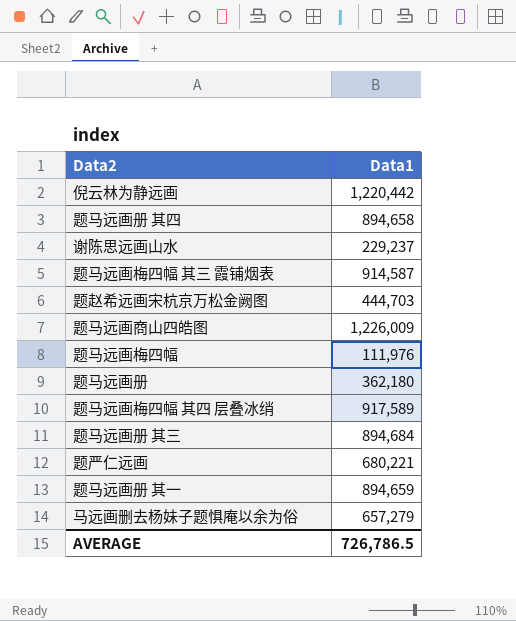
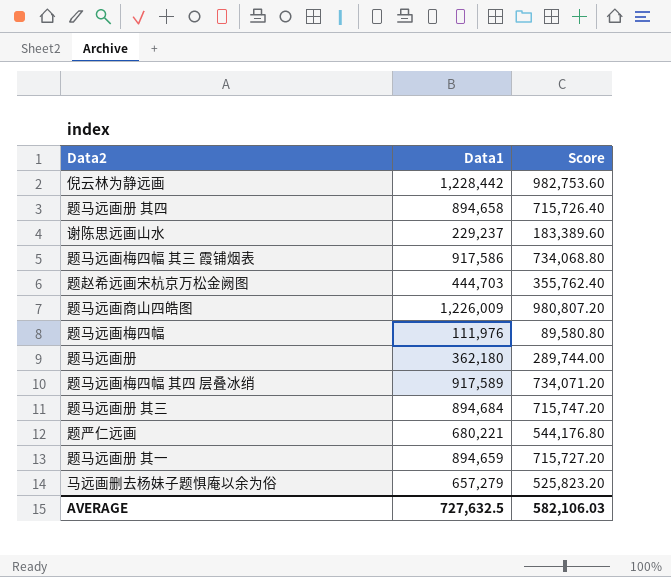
column Score | formula: none -> [Data1] * 0.8
倪云林为静远画 | Data1: 1,220,442 -> 1,228,442
题马远画梅四幅 其三 霞铺烟表 | Data1: 914,587 -> 917,586
AVERAGE | Data1: 726,786.5 -> 727,632.5

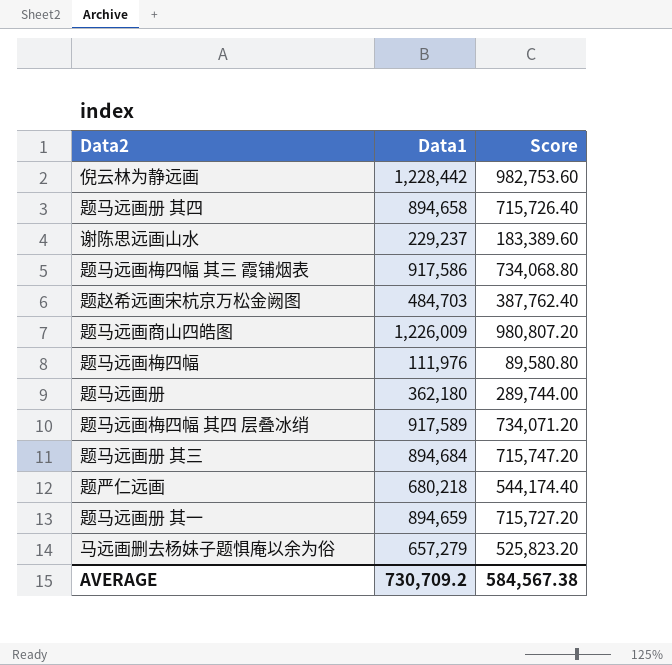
题赵希远画宋杭京万松金阙图 | Data1: 444,703 -> 484,703
题赵希远画宋杭京万松金阙图 | Score: 355,762.40 -> 387,762.40
题严仁远画 | Data1: 680,221 -> 680,218
题严仁远画 | Score: 544,176.80 -> 544,174.40
AVERAGE | Data1: 727,632.5 -> 730,709.2
AVERAGE | Score: 582,106.03 -> 584,567.38

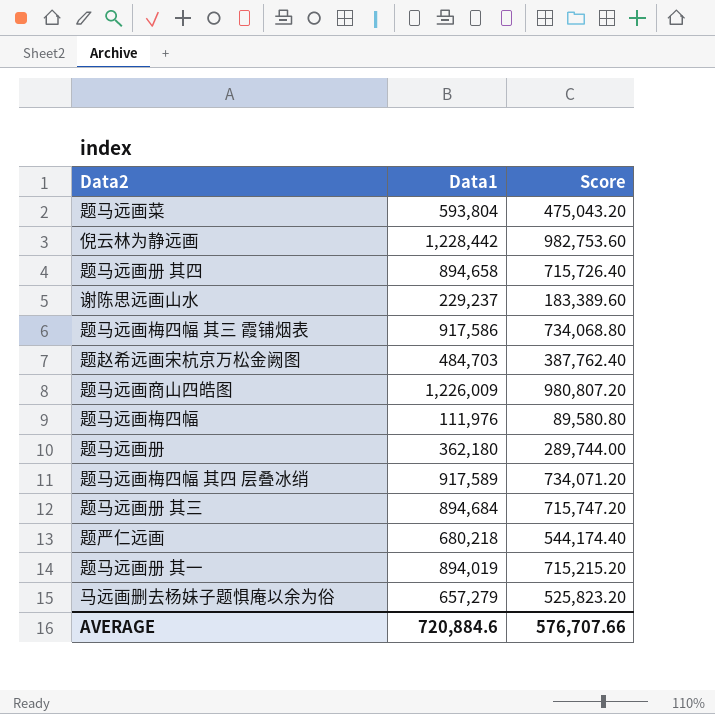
row 题马远画菜: none -> 593,804 | 475,043.20
题马远画册 其一 | Data1: 894,659 -> 894,019
题马远画册 其一 | Score: 715,727.20 -> 715,215.20
AVERAGE | Data1: 730,709.2 -> 720,884.6
AVERAGE | Score: 584,567.38 -> 576,707.66

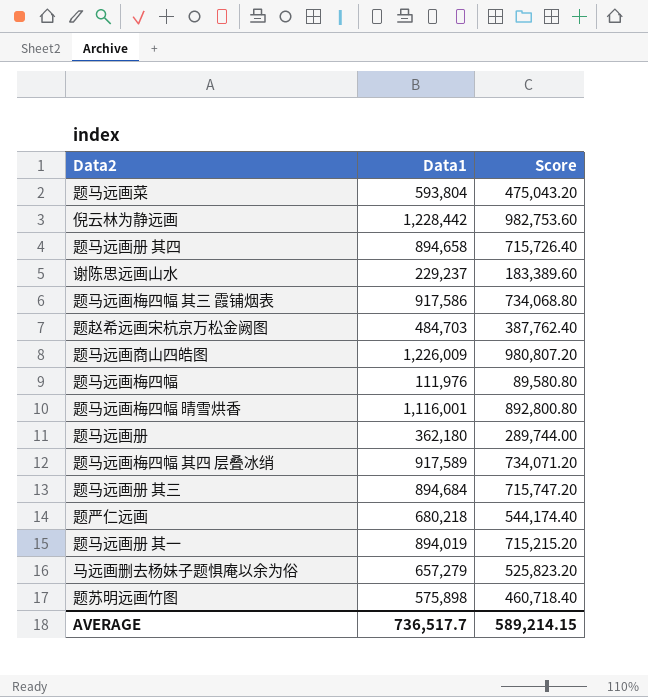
row 题马远画梅四幅 晴雪烘香: none -> 1,116,001 | 892,800.80
row 题苏明远画竹图: none -> 575,898 | 460,718.40
AVERAGE | Data1: 720,884.6 -> 736,517.7
AVERAGE | Score: 576,707.66 -> 589,214.15

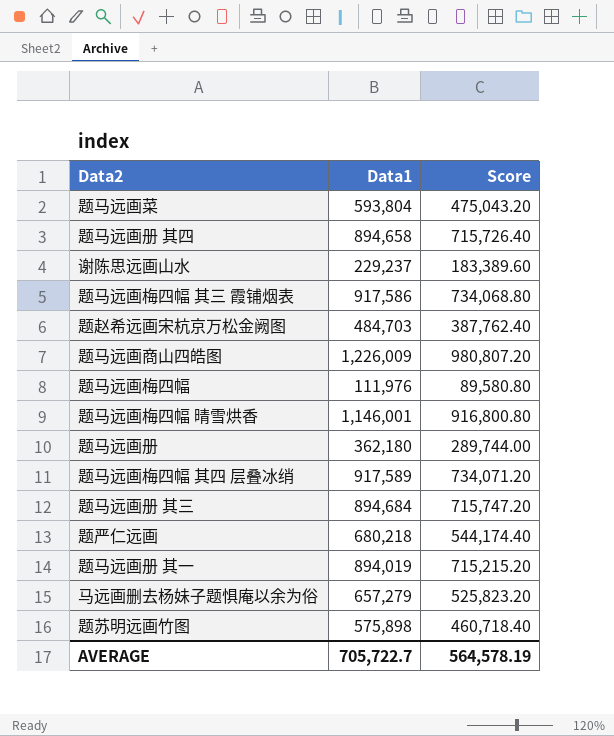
row 倪云林为静远画: 1,228,442 | 982,753.60 -> none
题马远画梅四幅 晴雪烘香 | Data1: 1,116,001 -> 1,146,001
题马远画梅四幅 晴雪烘香 | Score: 892,800.80 -> 916,800.80
AVERAGE | Data1: 736,517.7 -> 705,722.7
AVERAGE | Score: 589,214.15 -> 564,578.19

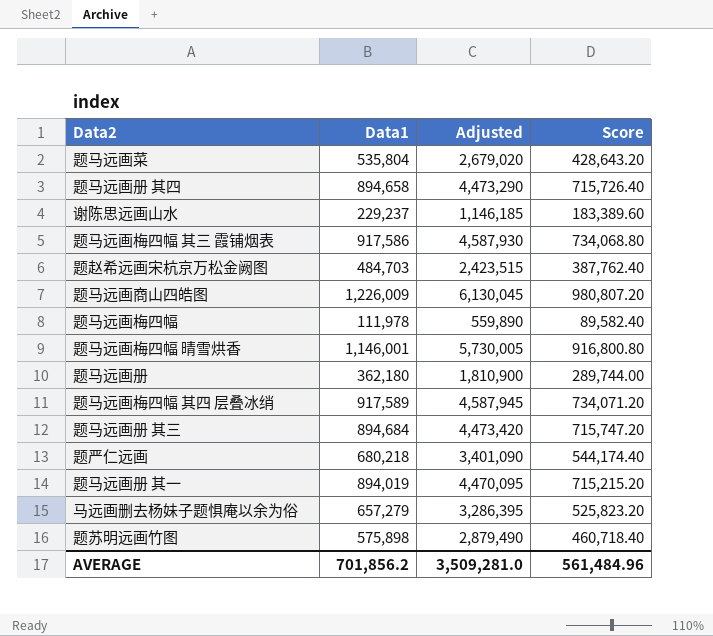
column Adjusted | formula: none -> [Data1] * 5
题马远画菜 | Data1: 593,804 -> 535,804
题马远画菜 | Score: 475,043.20 -> 428,643.20
题马远画梅四幅 | Data1: 111,976 -> 111,978
题马远画梅四幅 | Score: 89,580.80 -> 89,582.40
AVERAGE | Data1: 705,722.7 -> 701,856.2
AVERAGE | Score: 564,578.19 -> 561,484.96

